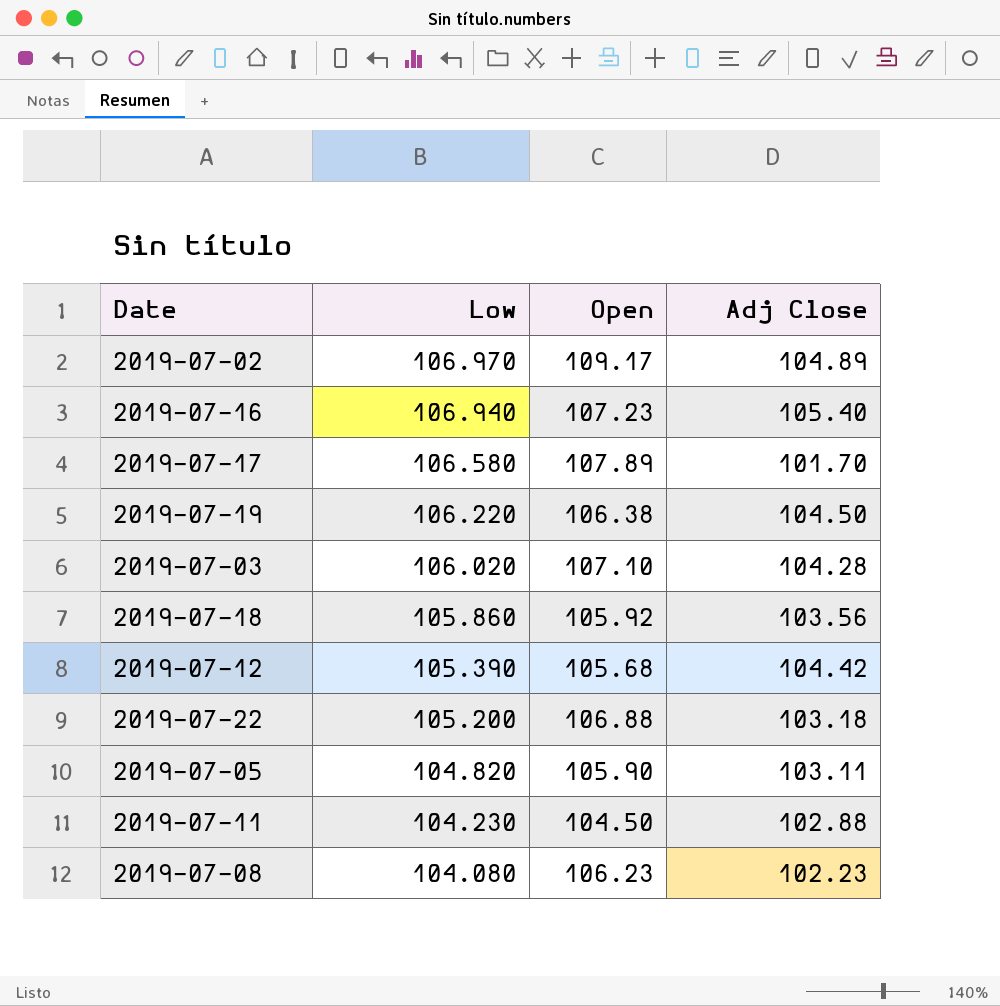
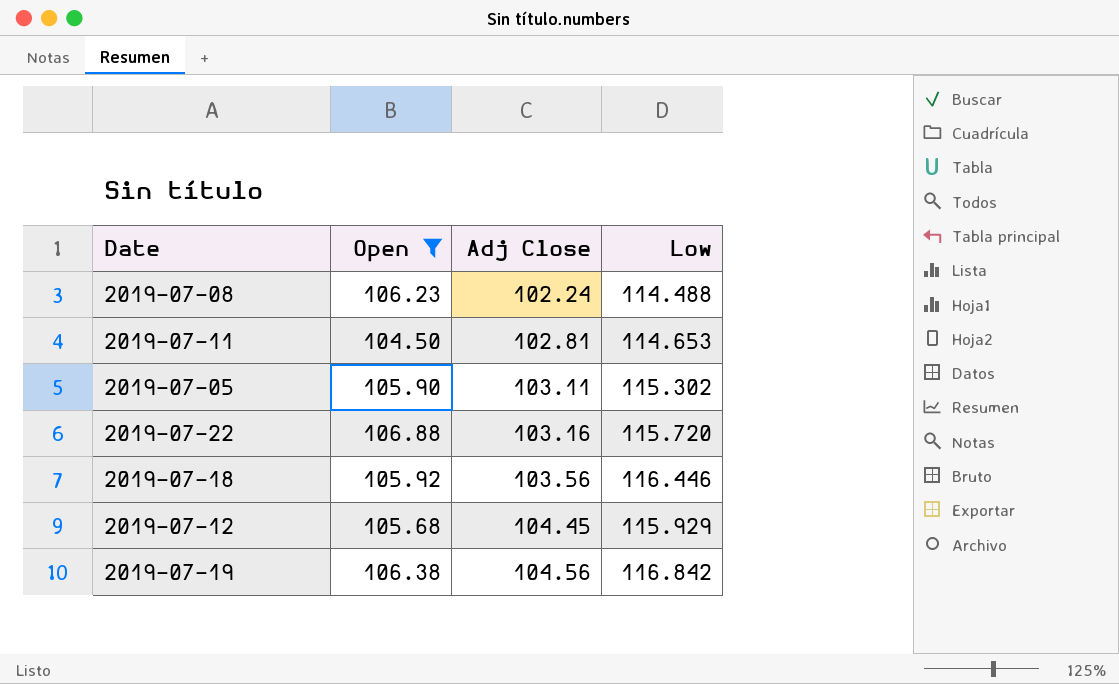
filter: none -> Open <= 106.88
row order: Low descending -> Adj Close ascending
column Low | position: 2 -> 4
2019-07-08 | Adj Close: 102.23 -> 102.24
2019-07-08 | Low: 104.080 -> 114.488
2019-07-11 | Adj Close: 102.88 -> 102.81
2019-07-11 | Low: 104.230 -> 114.653
2019-07-05 | Low: 104.820 -> 115.302
2019-07-22 | Adj Close: 103.18 -> 103.16
2019-07-22 | Low: 105.200 -> 115.720
2019-07-18 | Low: 105.860 -> 116.446
2019-07-12 | Adj Close: 104.42 -> 104.45
2019-07-12 | Low: 105.390 -> 115.929
2019-07-19 | Adj Close: 104.50 -> 104.56
2019-07-19 | Low: 106.220 -> 116.842

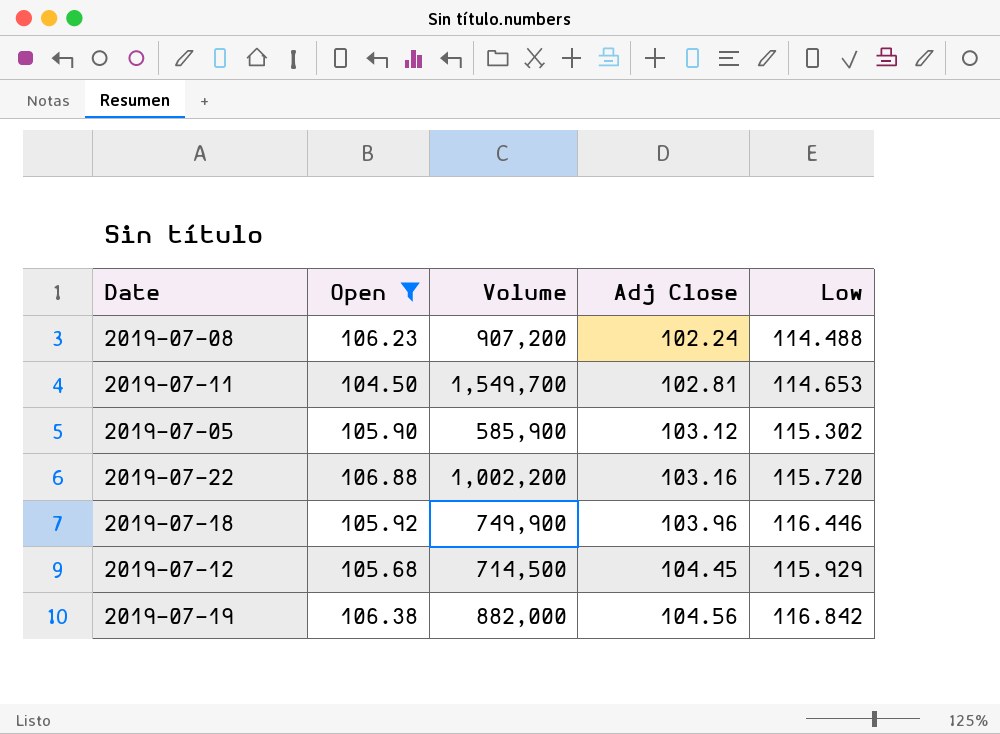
column Volume | position: none -> 3
2019-07-05 | Adj Close: 103.11 -> 103.12
2019-07-18 | Adj Close: 103.56 -> 103.96

